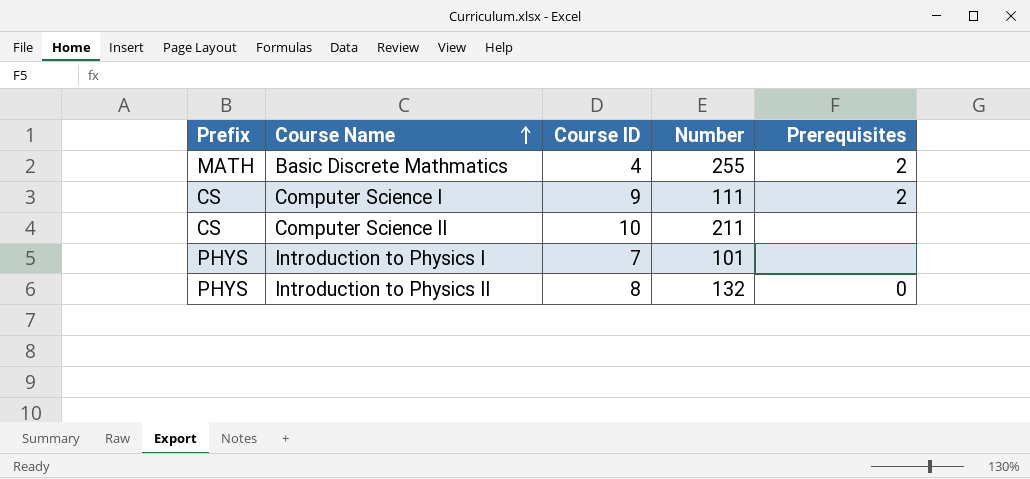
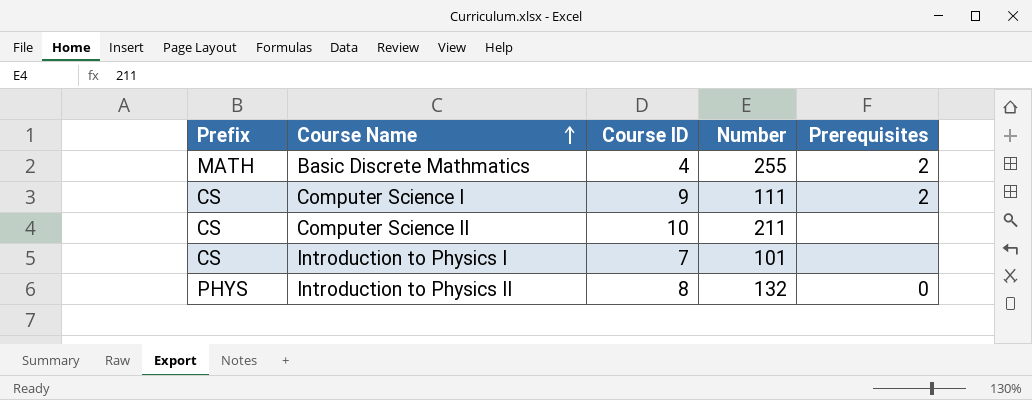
Introduction to Physics I | Prefix: PHYS -> CS

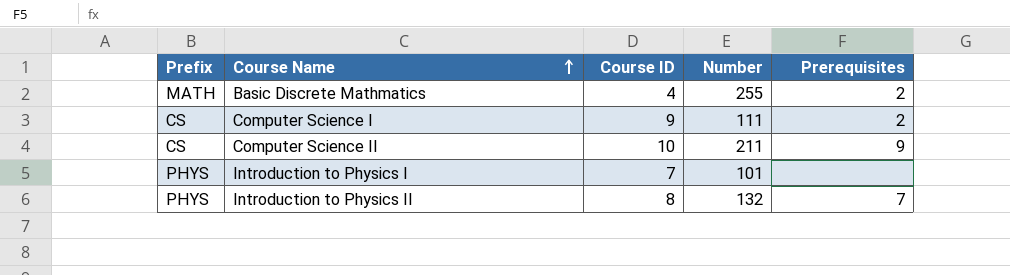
Computer Science II | Prerequisites: none -> 9
Introduction to Physics I | Prefix: CS -> PHYS
Introduction to Physics II | Prerequisites: 0 -> 7

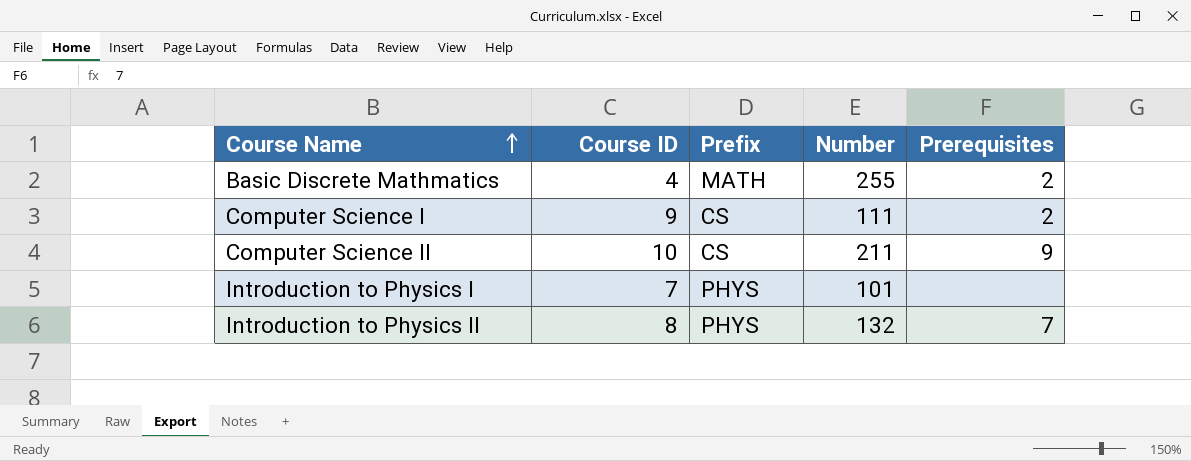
column Prefix | position: 1 -> 3

